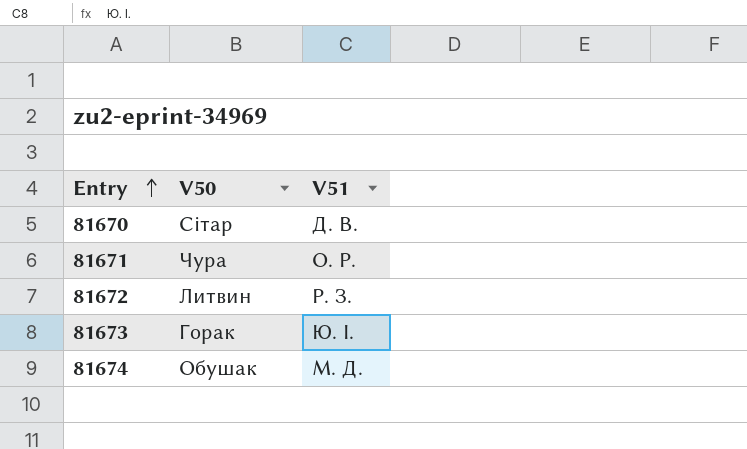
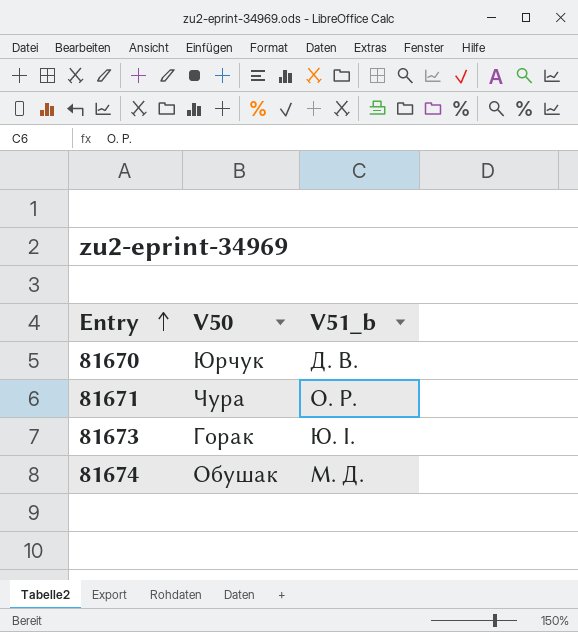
column name: V51 -> V51_b
row 81672: Литвин | Р. З. -> none
81670 | V50: Сітар -> Юрчук

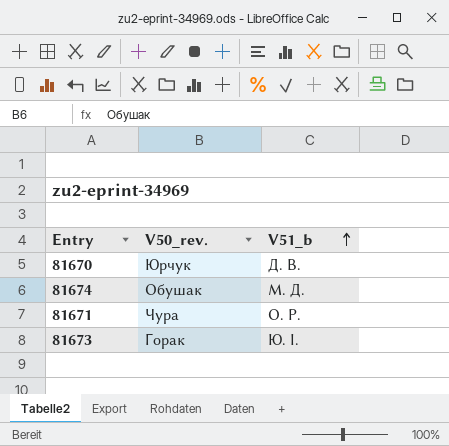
row order: Entry ascending -> V51_b ascending
column name: V50 -> V50_rev.

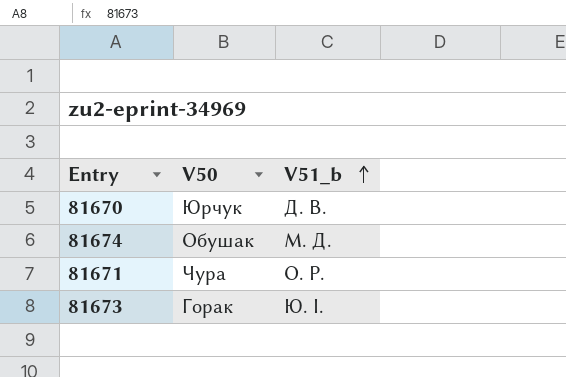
column name: V50_rev. -> V50

